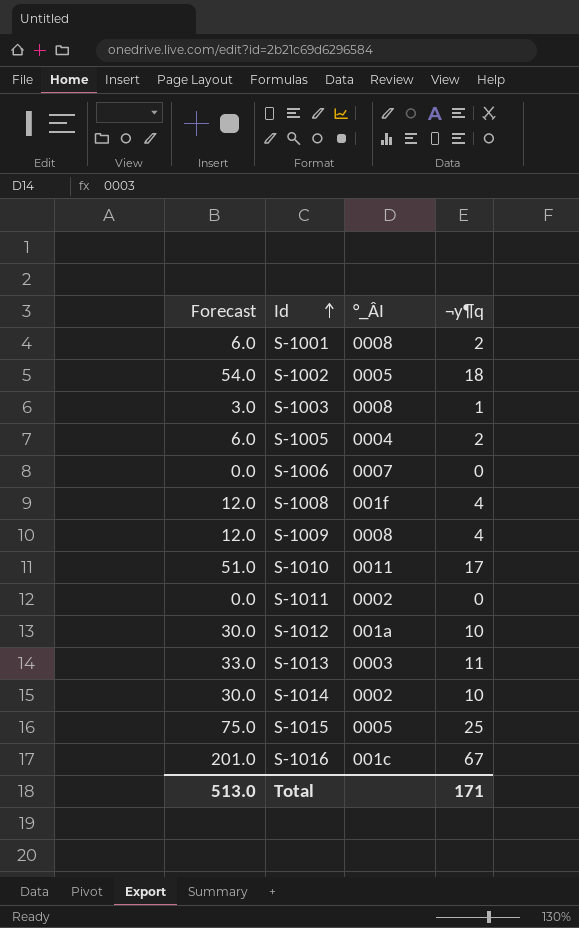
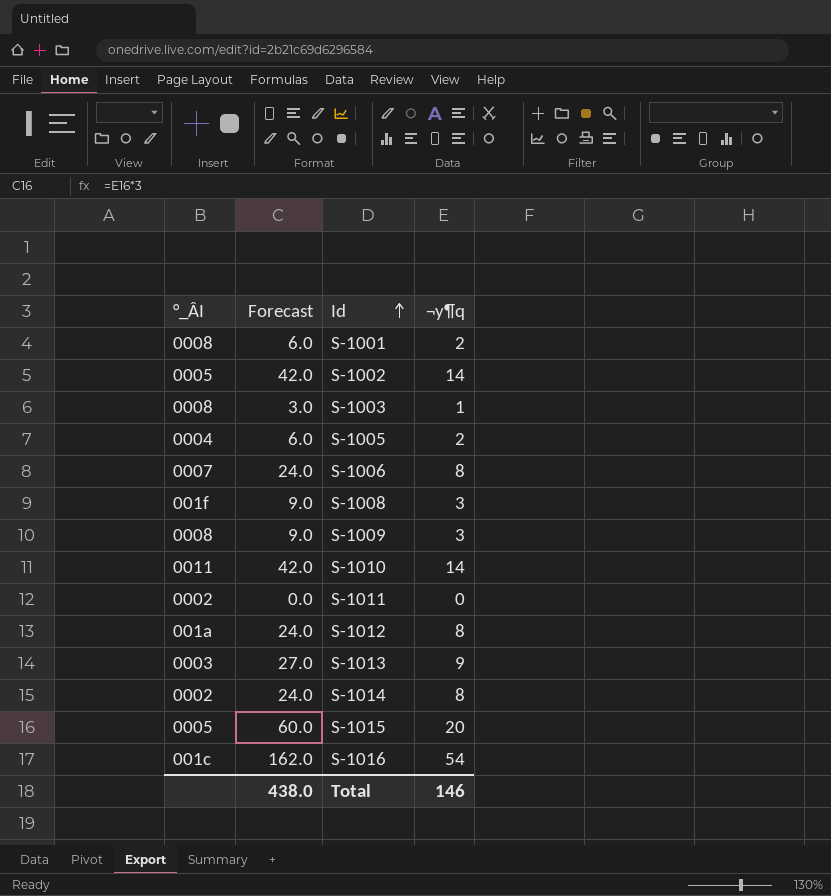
column °_ÂI | position: 3 -> 1
S-1002 | Forecast: 54.0 -> 42.0
S-1002 | ¬y¶q: 18 -> 14
S-1006 | Forecast: 0.0 -> 24.0
S-1006 | ¬y¶q: 0 -> 8
S-1008 | Forecast: 12.0 -> 9.0
S-1008 | ¬y¶q: 4 -> 3
S-1009 | Forecast: 12.0 -> 9.0
S-1009 | ¬y¶q: 4 -> 3
S-1010 | Forecast: 51.0 -> 42.0
S-1010 | ¬y¶q: 17 -> 14
S-1012 | Forecast: 30.0 -> 24.0
S-1012 | ¬y¶q: 10 -> 8
S-1013 | Forecast: 33.0 -> 27.0
S-1013 | ¬y¶q: 11 -> 9
S-1014 | Forecast: 30.0 -> 24.0
S-1014 | ¬y¶q: 10 -> 8
S-1015 | Forecast: 75.0 -> 60.0
S-1015 | ¬y¶q: 25 -> 20
S-1016 | Forecast: 201.0 -> 162.0
S-1016 | ¬y¶q: 67 -> 54
Total | Forecast: 513.0 -> 438.0
Total | ¬y¶q: 171 -> 146

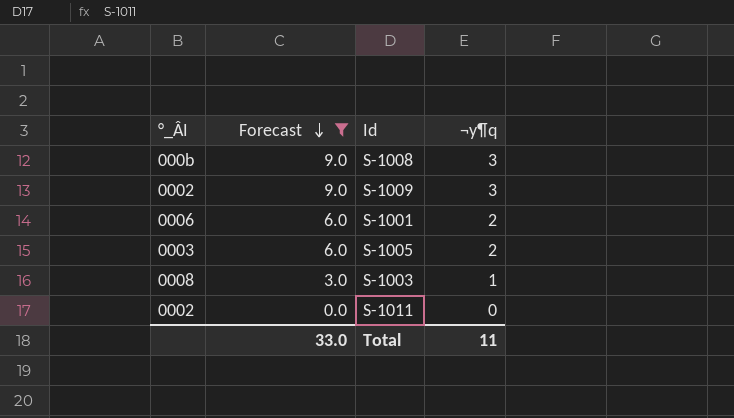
filter: none -> Forecast <= 9.0
row order: Id ascending -> Forecast descending
S-1008 | °_ÂI: 001f -> 000b
S-1009 | °_ÂI: 0008 -> 0002
S-1001 | °_ÂI: 0008 -> 0006
S-1005 | °_ÂI: 0004 -> 0003
Total | Forecast: 438.0 -> 33.0
Total | ¬y¶q: 146 -> 11

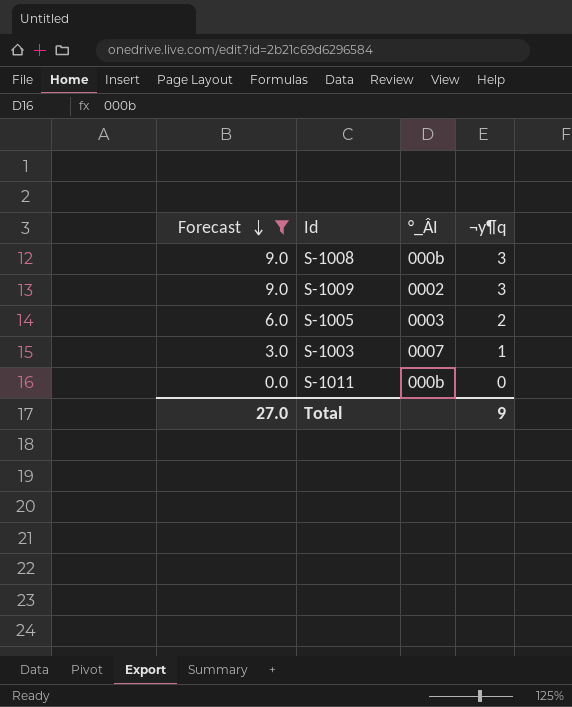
column °_ÂI | position: 1 -> 3
row S-1001: 0006 | 6.0 | 2 -> none
S-1003 | °_ÂI: 0008 -> 0007
S-1011 | °_ÂI: 0002 -> 000b
Total | Forecast: 33.0 -> 27.0
Total | ¬y¶q: 11 -> 9

